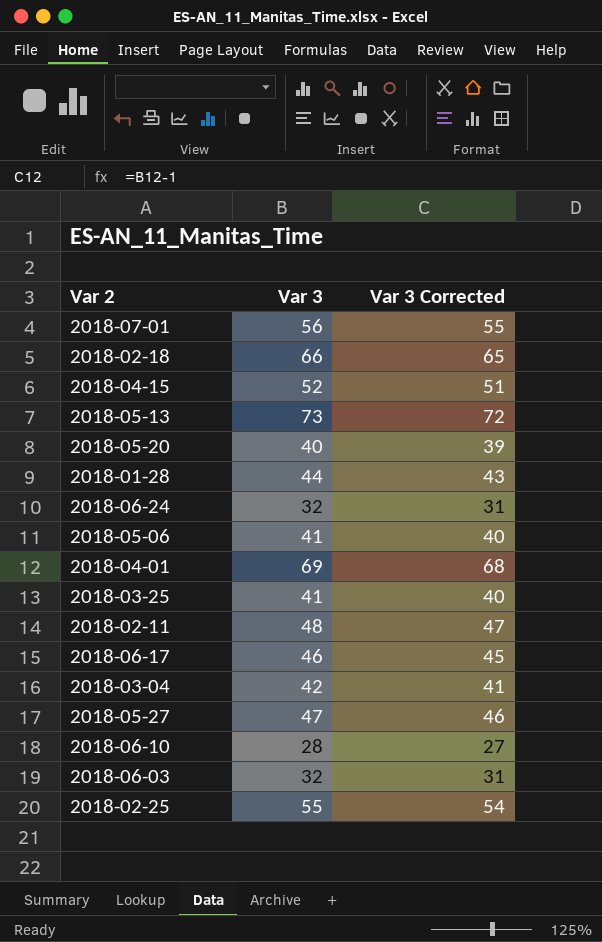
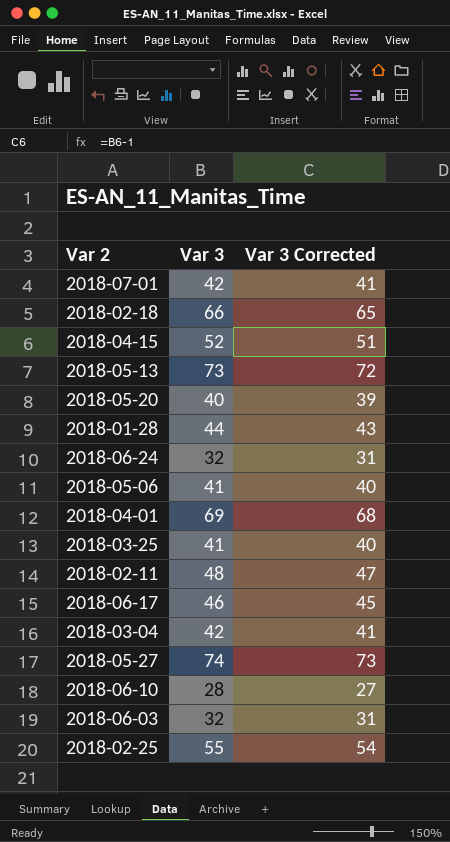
2018-07-01 | Var 3: 56 -> 42
2018-07-01 | Var 3 Corrected: 55 -> 41
2018-05-27 | Var 3: 47 -> 74
2018-05-27 | Var 3 Corrected: 46 -> 73

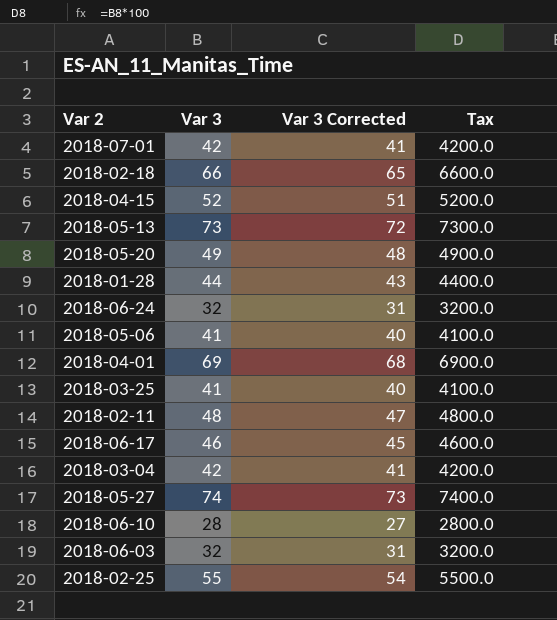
column Tax | formula: none -> [Var 3] * 100
2018-05-20 | Var 3: 40 -> 49
2018-05-20 | Var 3 Corrected: 39 -> 48

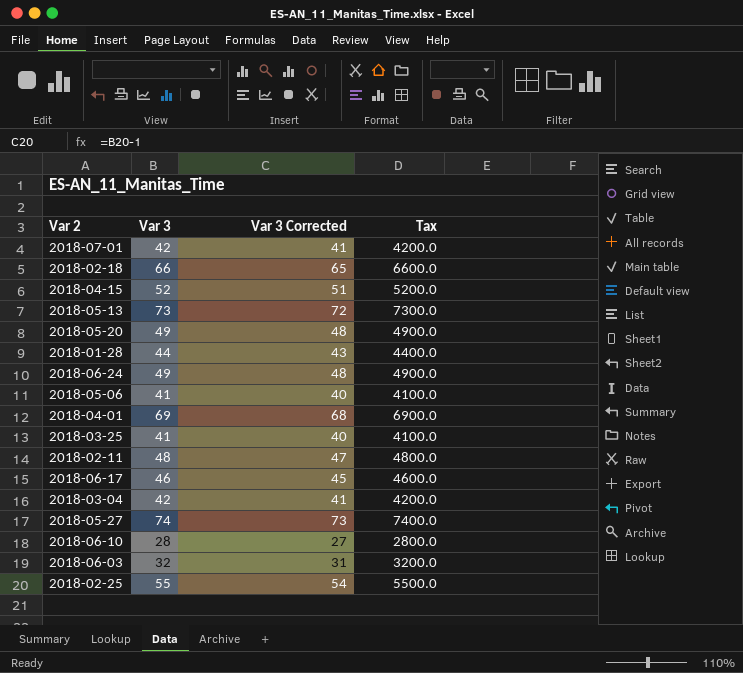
2018-06-24 | Var 3: 32 -> 49
2018-06-24 | Var 3 Corrected: 31 -> 48
2018-06-24 | Tax: 3200.0 -> 4900.0

